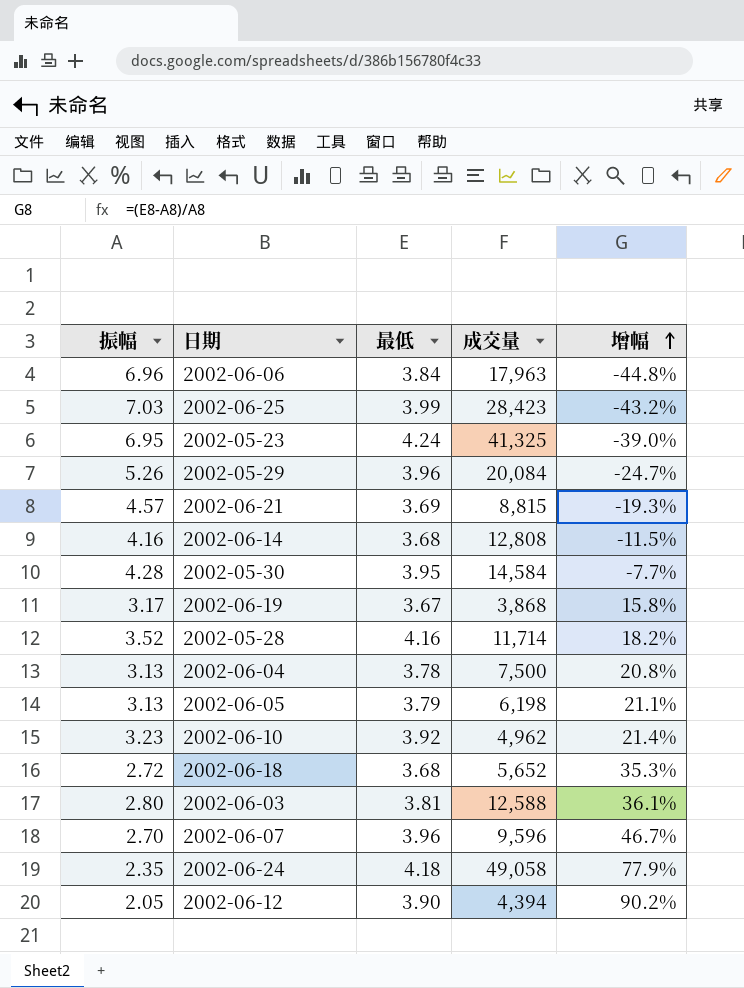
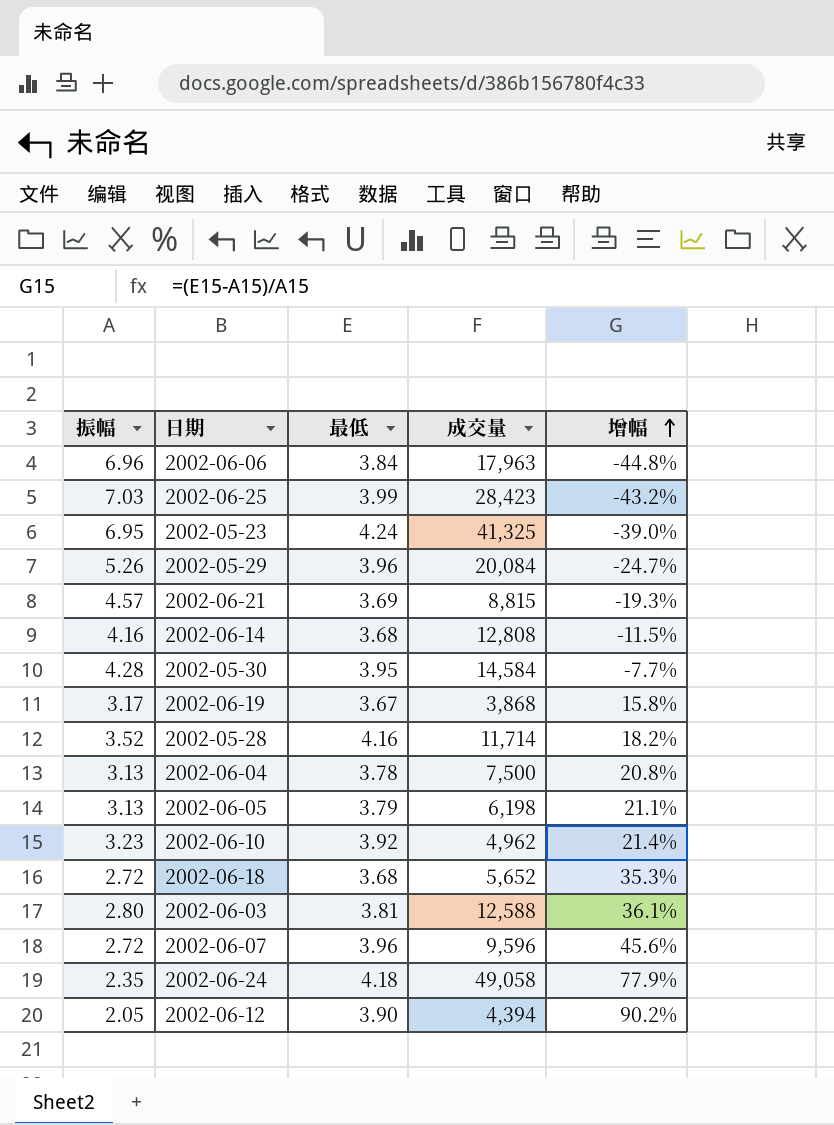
2002-06-07 | 振幅: 2.70 -> 2.72
2002-06-07 | 增幅: 46.7% -> 45.6%

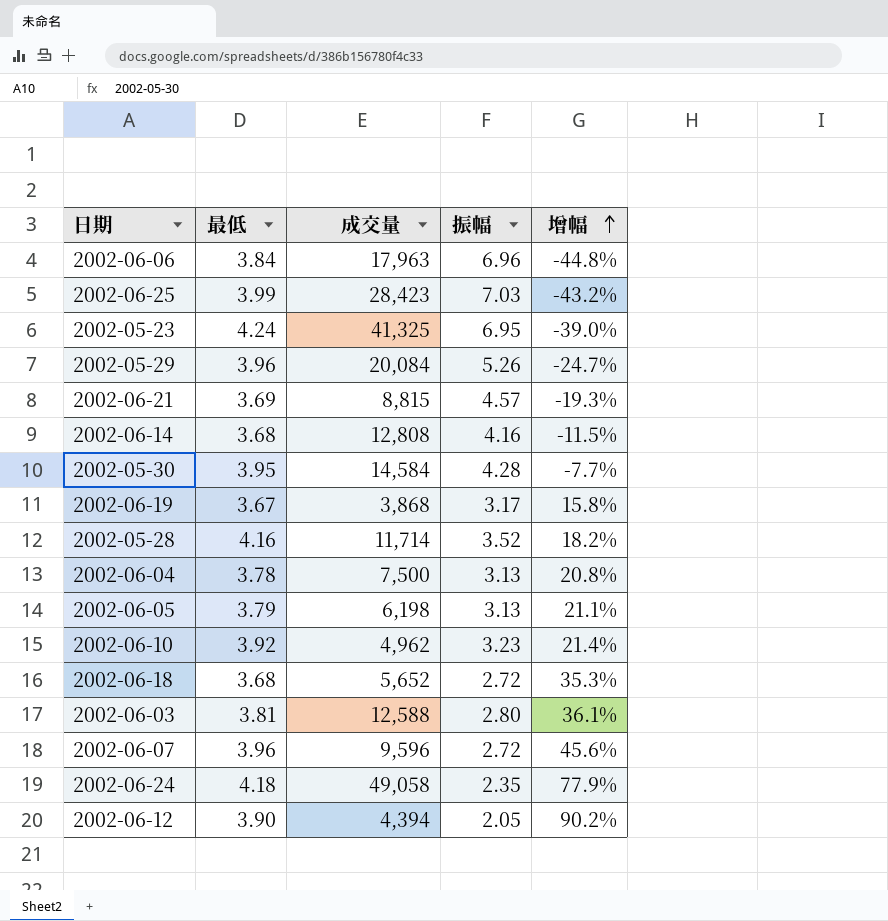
column 振幅 | position: 1 -> 4

